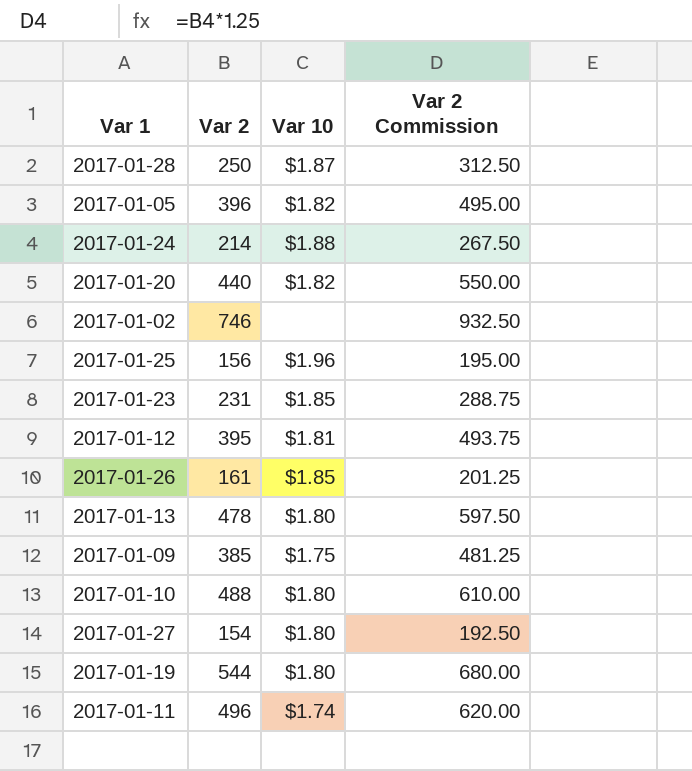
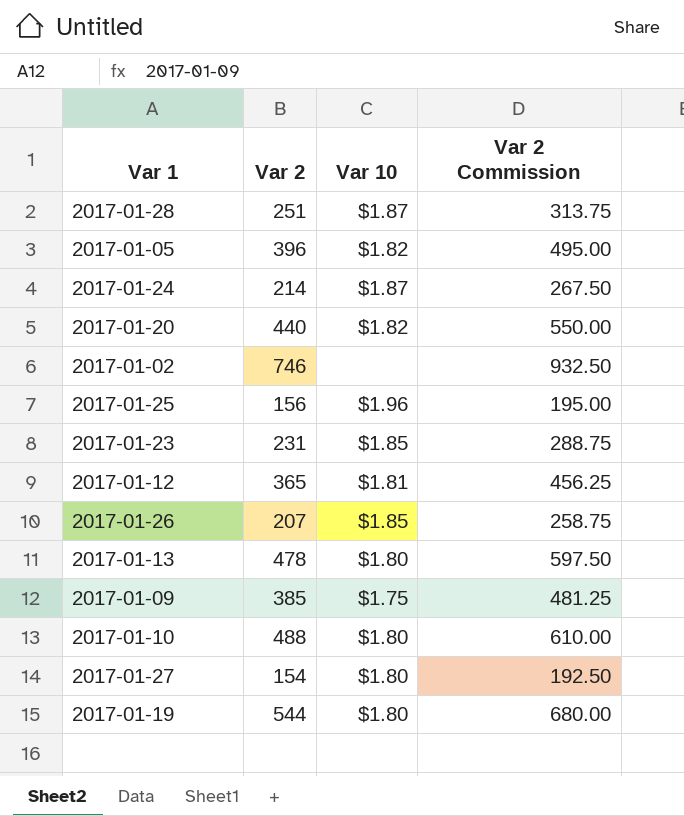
row 2017-01-11: 496 | $1.74 | 620.00 -> none
2017-01-28 | Var 2: 250 -> 251
2017-01-28 | Var 2 Commission: 312.50 -> 313.75
2017-01-24 | Var 10: $1.88 -> $1.87
2017-01-12 | Var 2: 395 -> 365
2017-01-12 | Var 2 Commission: 493.75 -> 456.25
2017-01-26 | Var 2: 161 -> 207
2017-01-26 | Var 2 Commission: 201.25 -> 258.75

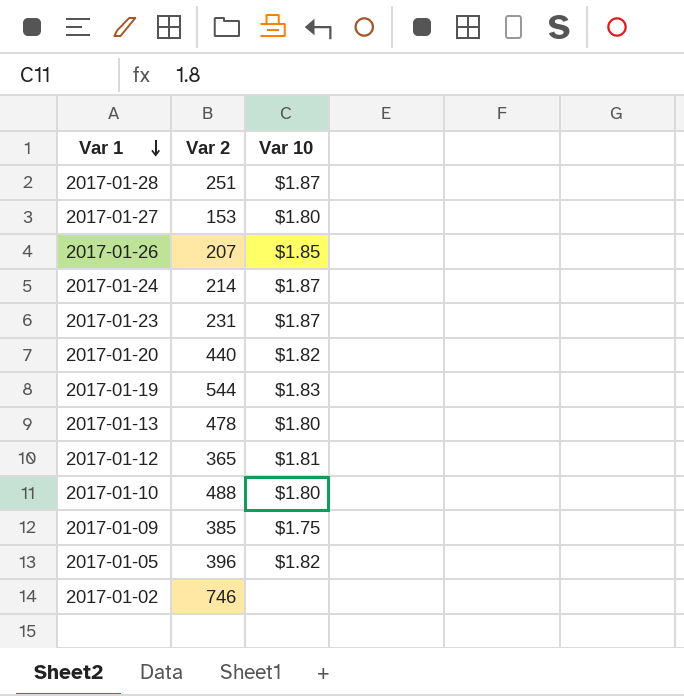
row order: none -> Var 1 descending
column Var 2 Commission | formula: [Var 2] * 1.25 -> none
row 2017-01-25: 156 | $1.96 | 195.00 -> none
2017-01-27 | Var 2: 154 -> 153
2017-01-23 | Var 10: $1.85 -> $1.87
2017-01-19 | Var 10: $1.80 -> $1.83

